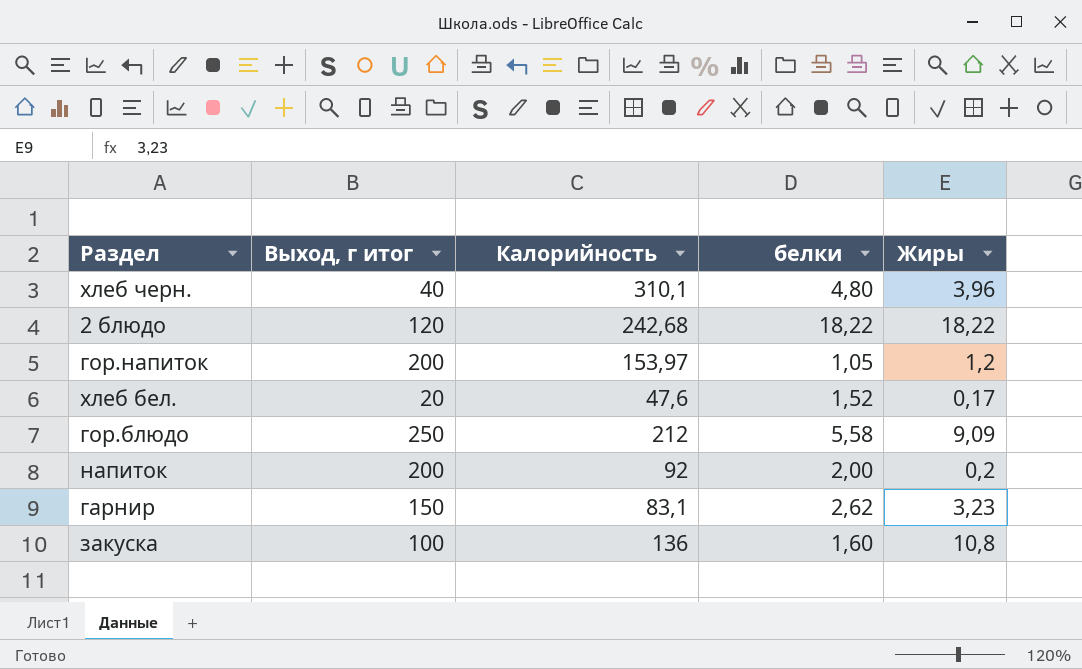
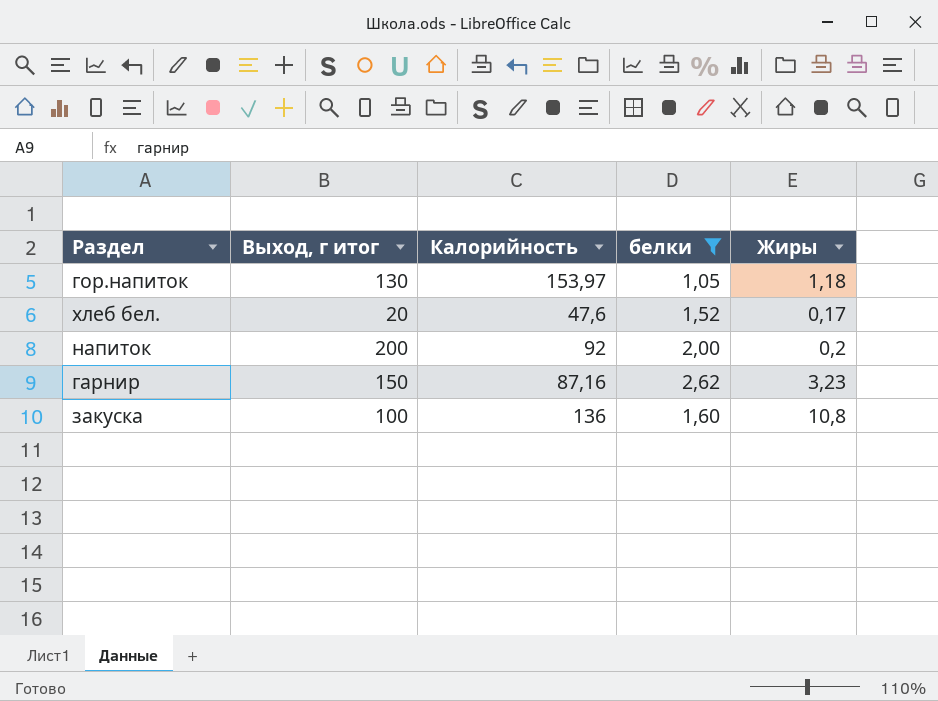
filter: none -> белки <= 2,62
гор.напиток | Выход, г итог: 200 -> 130
гор.напиток | Жиры: 1,2 -> 1,18
гарнир | Калорийность: 83,1 -> 87,16

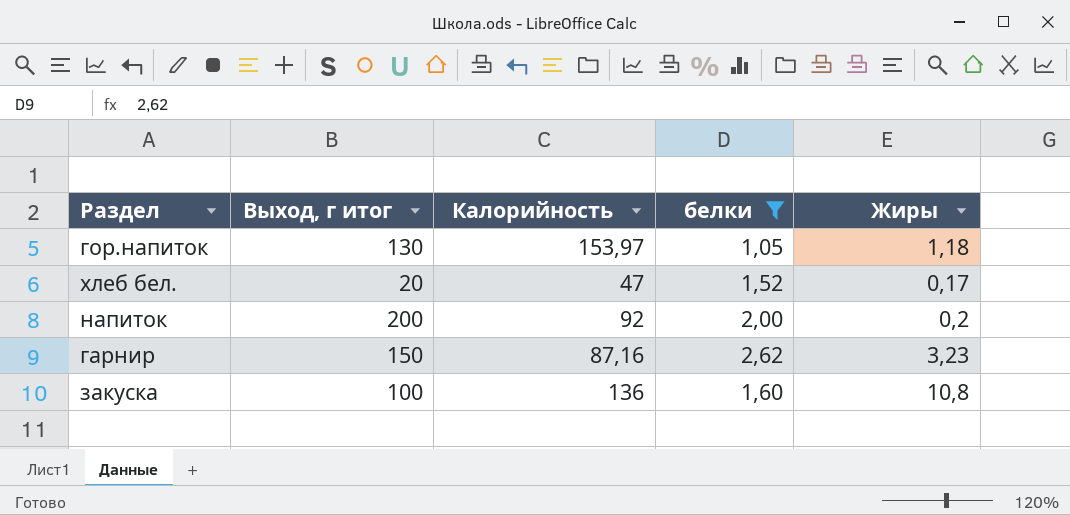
хлеб бел. | Калорийность: 47,6 -> 47

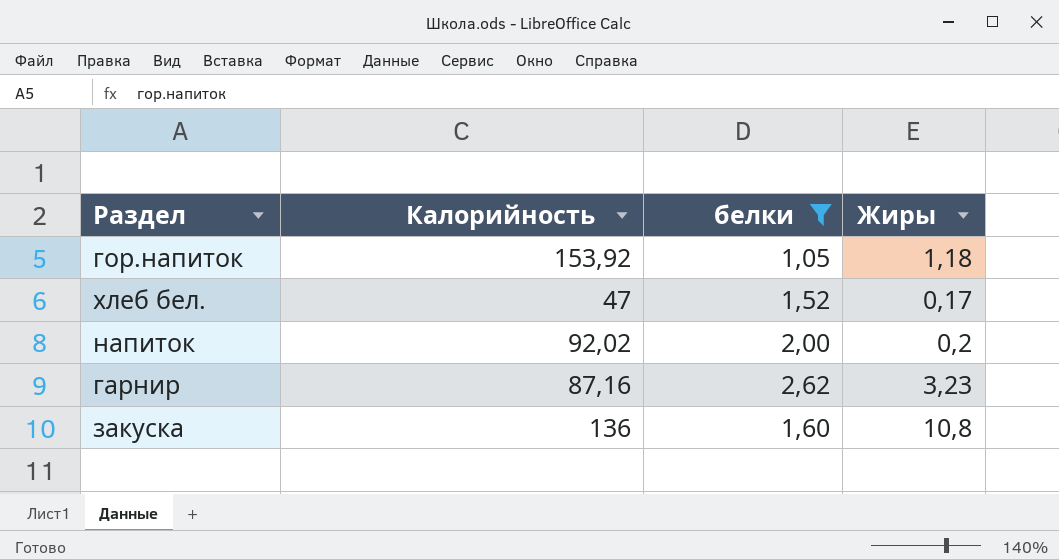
column Выход, г итог | position: 2 -> none
гор.напиток | Калорийность: 153,97 -> 153,92
напиток | Калорийность: 92 -> 92,02

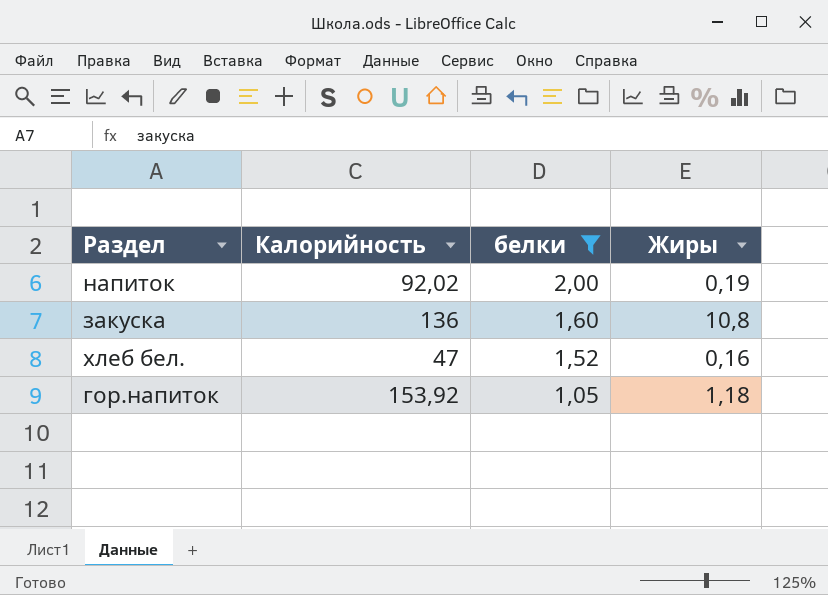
row order: none -> белки descending
row гарнир: 87,16 | 2,62 | 3,23 -> none
напиток | Жиры: 0,2 -> 0,19
хлеб бел. | Жиры: 0,17 -> 0,16

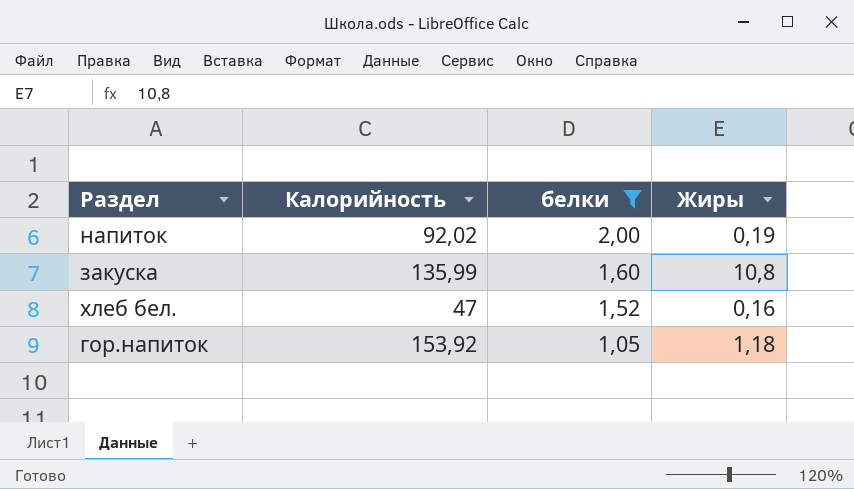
закуска | Калорийность: 136 -> 135,99

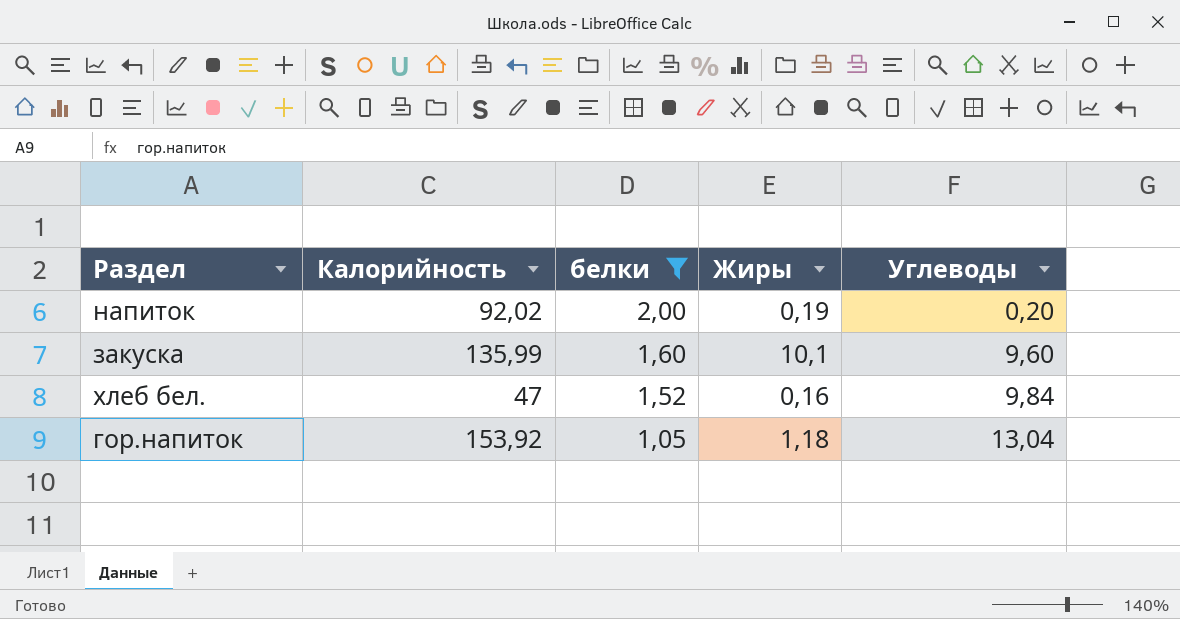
column Углеводы | position: none -> 5
закуска | Жиры: 10,8 -> 10,1

